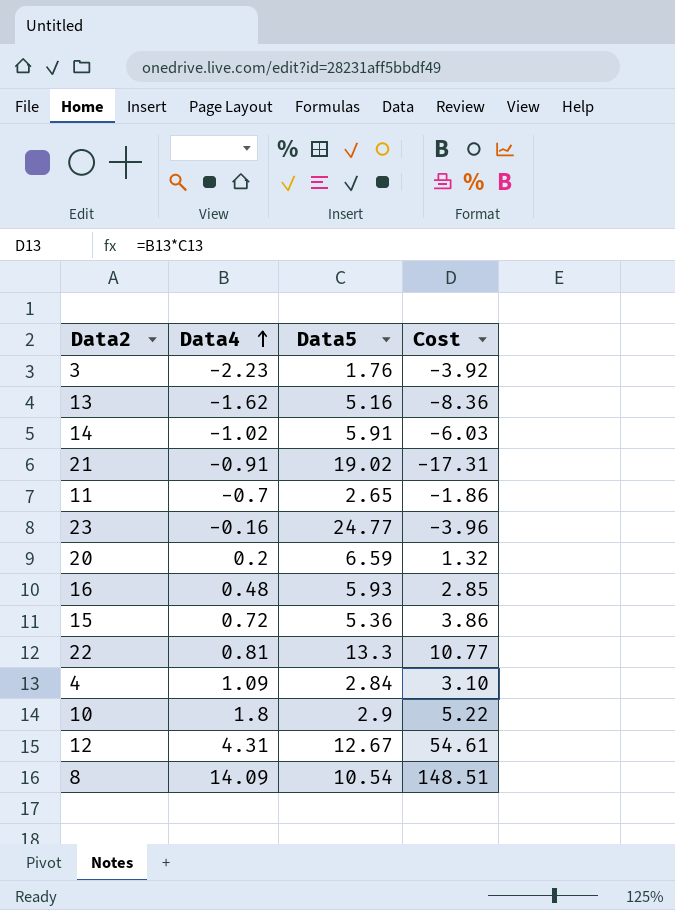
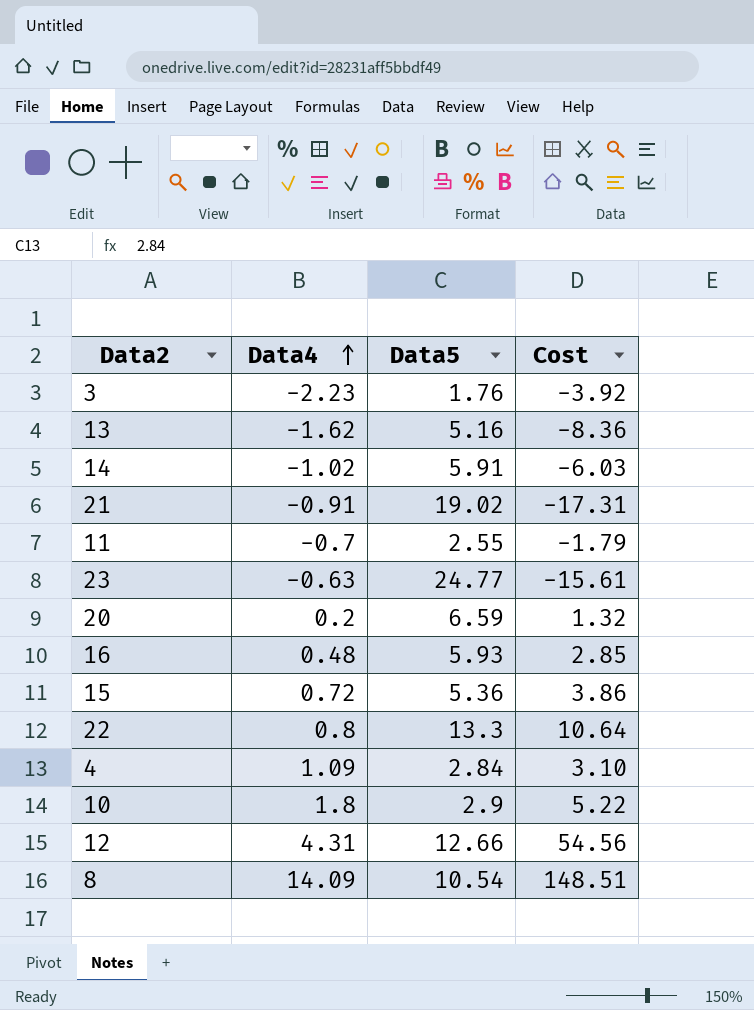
11 | Data5: 2.65 -> 2.55
11 | Cost: -1.86 -> -1.79
23 | Data4: -0.16 -> -0.63
23 | Cost: -3.96 -> -15.61
22 | Data4: 0.81 -> 0.8
22 | Cost: 10.77 -> 10.64
12 | Data5: 12.67 -> 12.66
12 | Cost: 54.61 -> 54.56

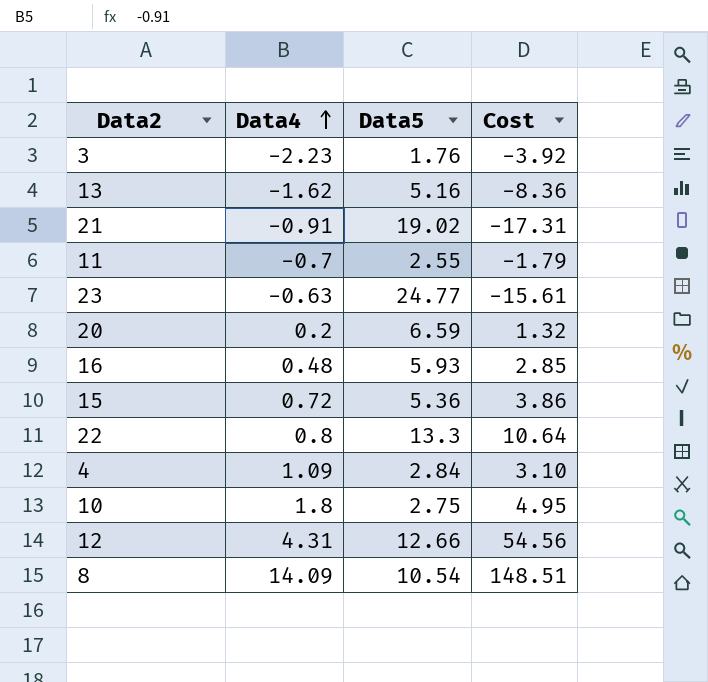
row 14: -1.02 | 5.91 | -6.03 -> none
10 | Data5: 2.9 -> 2.75
10 | Cost: 5.22 -> 4.95

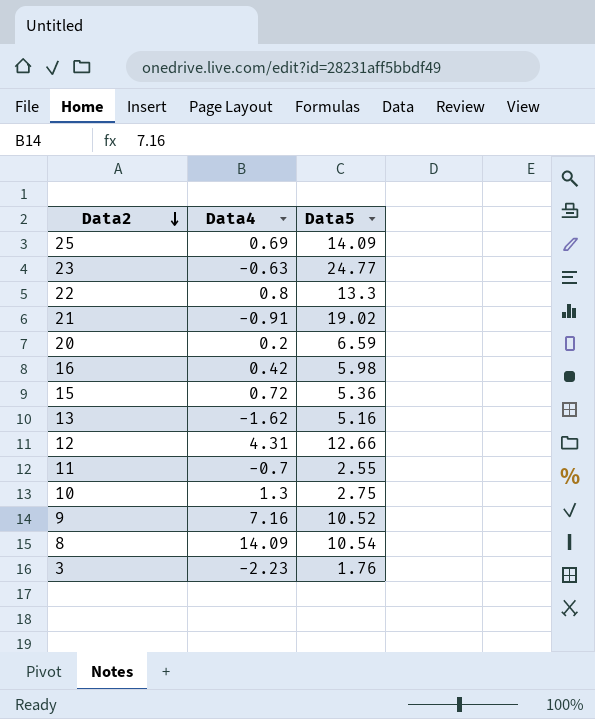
row order: Data4 ascending -> Data2 descending
column Cost | formula: [Data4] * [Data5] -> none
row 4: 1.09 | 2.84 | 3.10 -> none
row 25: none -> 0.69 | 14.09
16 | Data4: 0.48 -> 0.42
16 | Data5: 5.93 -> 5.98
10 | Data4: 1.8 -> 1.3
row 9: none -> 7.16 | 10.52

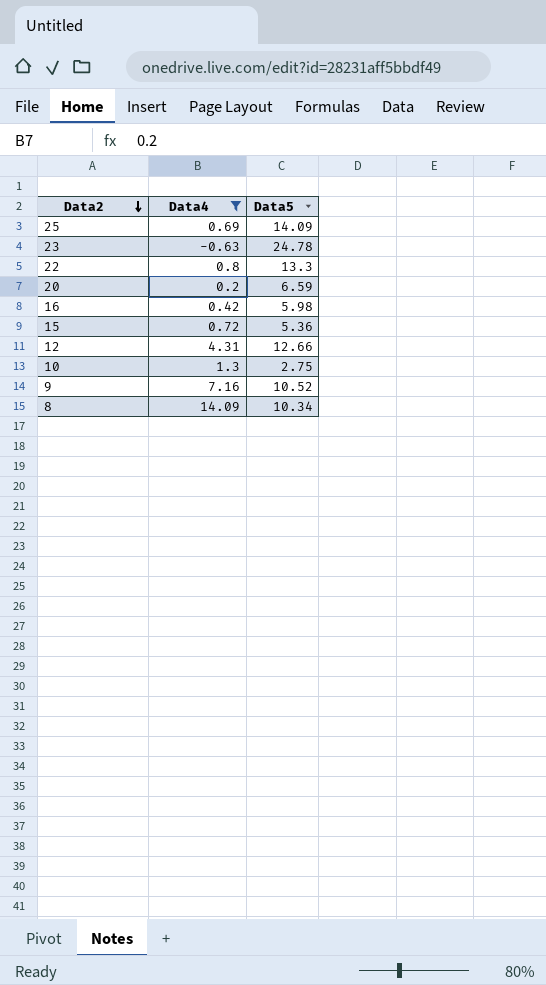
filter: none -> Data4 >= -0.63
23 | Data5: 24.77 -> 24.78
8 | Data5: 10.54 -> 10.34

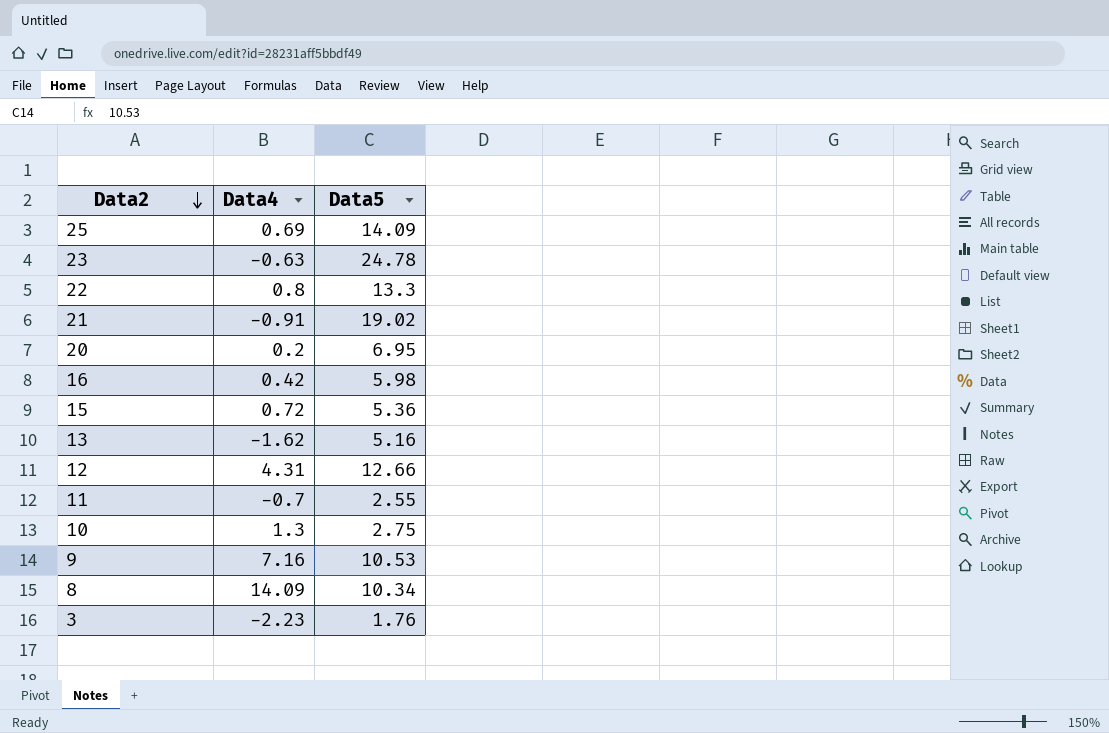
filter: Data4 >= -0.63 -> none
20 | Data5: 6.59 -> 6.95
9 | Data5: 10.52 -> 10.53

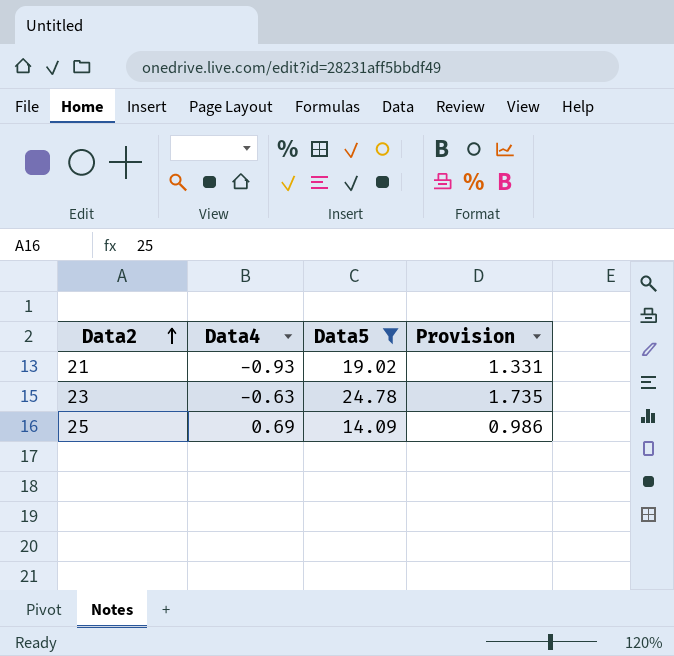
filter: none -> Data5 >= 14.09
row order: Data2 descending -> Data2 ascending
column Provision | formula: none -> [Data5] * 0.07
21 | Data4: -0.91 -> -0.93

